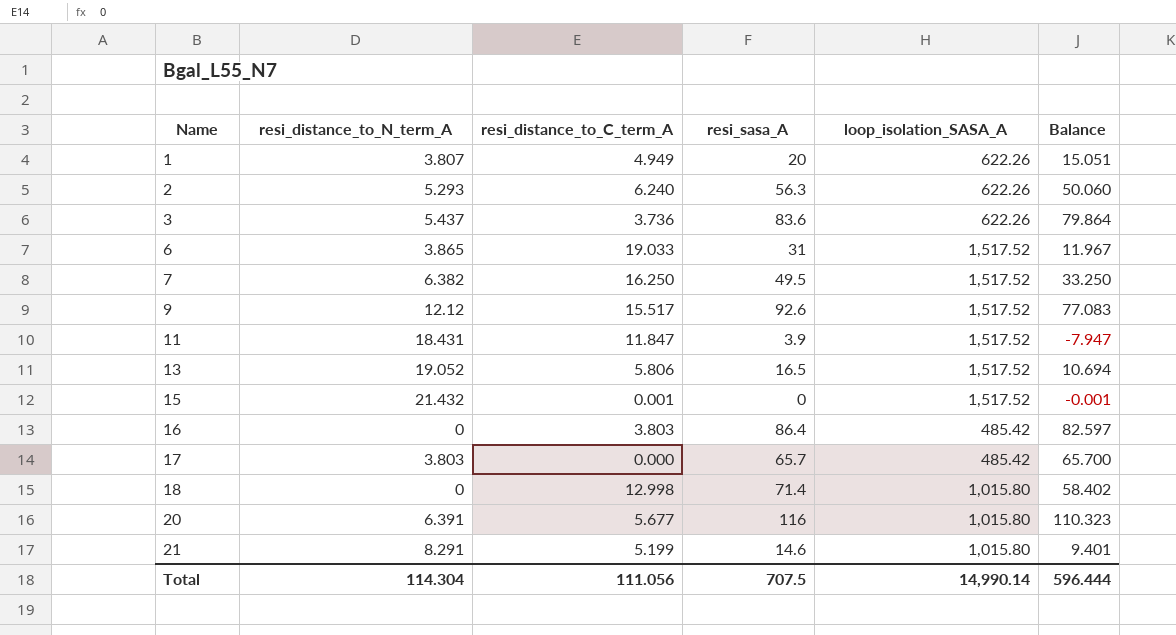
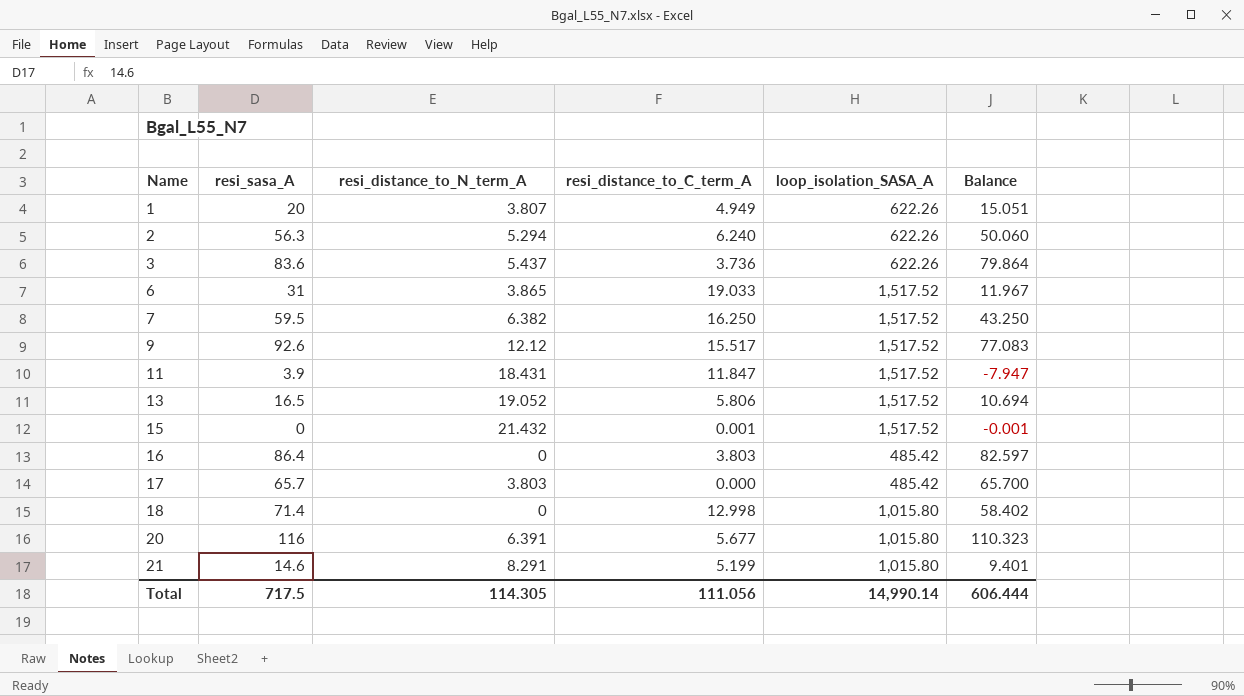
column resi_sasa_A | position: 4 -> 2
2 | resi_distance_to_N_term_A: 5.293 -> 5.294
7 | resi_sasa_A: 49.5 -> 59.5
7 | Balance: 33.250 -> 43.250
Total | resi_sasa_A: 707.5 -> 717.5
Total | resi_distance_to_N_term_A: 114.304 -> 114.305
Total | Balance: 596.444 -> 606.444

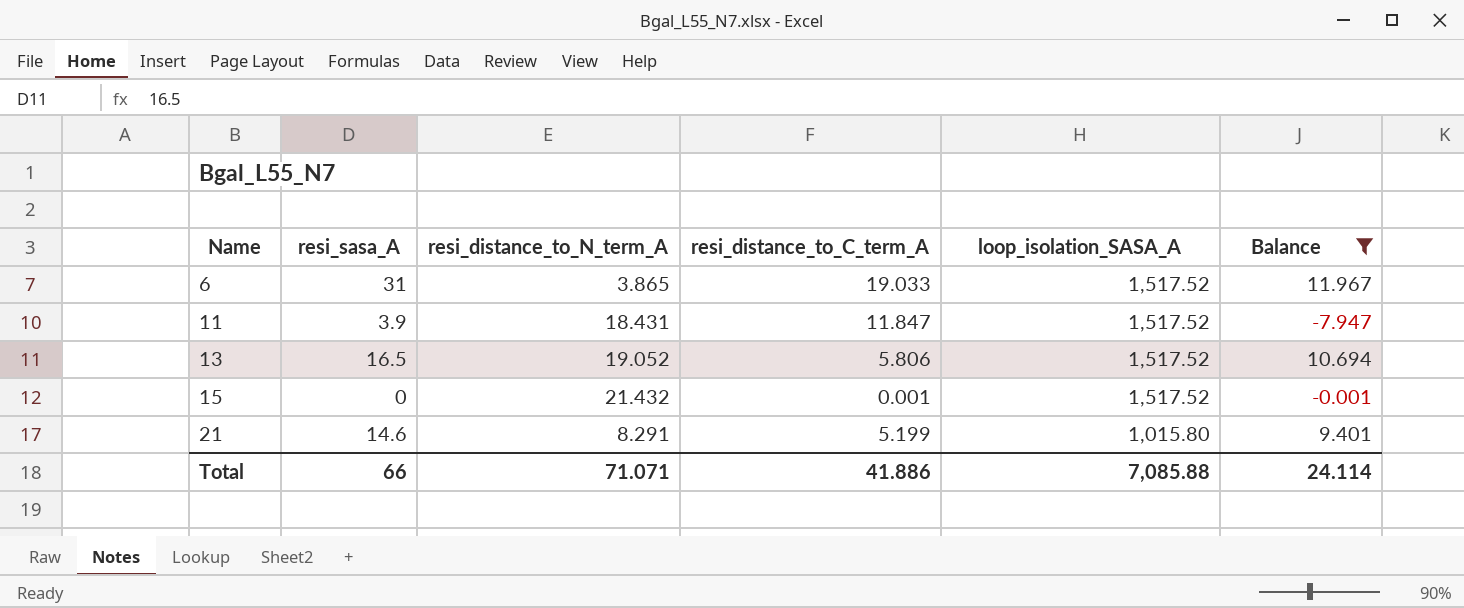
filter: none -> Balance <= 11.967
Total | resi_sasa_A: 717.5 -> 66
Total | resi_distance_to_N_term_A: 114.305 -> 71.071
Total | resi_distance_to_C_term_A: 111.056 -> 41.886
Total | loop_isolation_SASA_A: 14,990.14 -> 7,085.88
Total | Balance: 606.444 -> 24.114

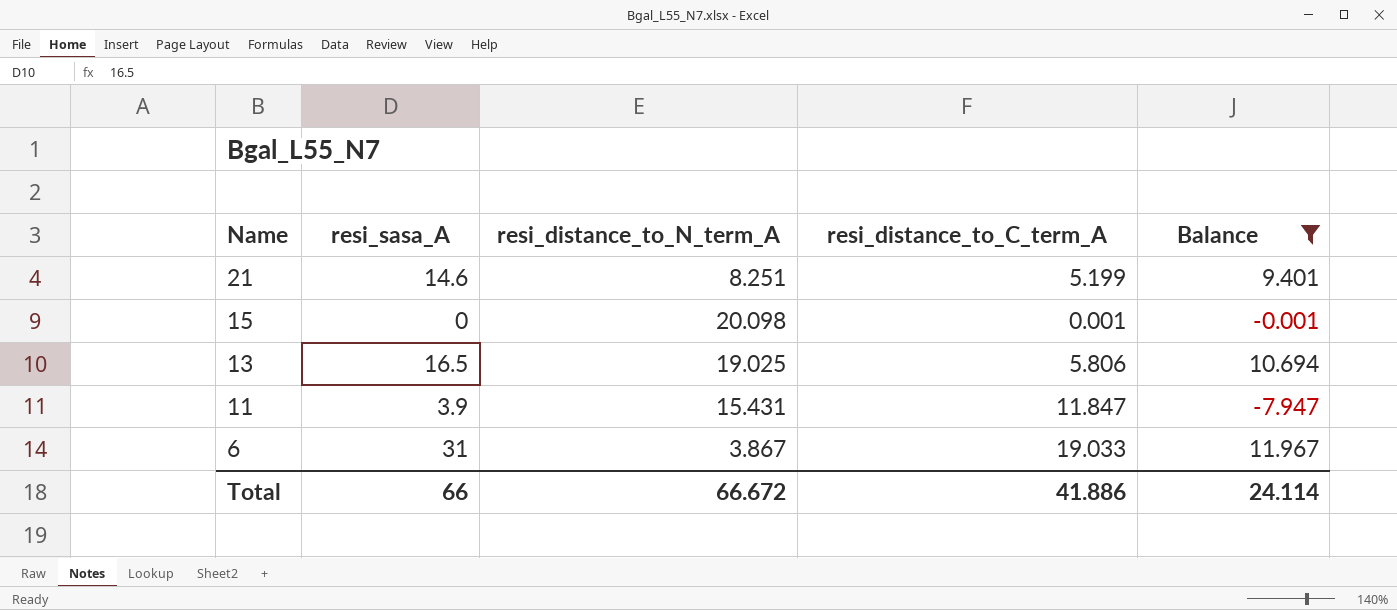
row order: Name ascending -> Name descending
column loop_isolation_SASA_A | position: 5 -> none
21 | resi_distance_to_N_term_A: 8.291 -> 8.251
15 | resi_distance_to_N_term_A: 21.432 -> 20.098
13 | resi_distance_to_N_term_A: 19.052 -> 19.025
11 | resi_distance_to_N_term_A: 18.431 -> 15.431
6 | resi_distance_to_N_term_A: 3.865 -> 3.867
Total | resi_distance_to_N_term_A: 71.071 -> 66.672

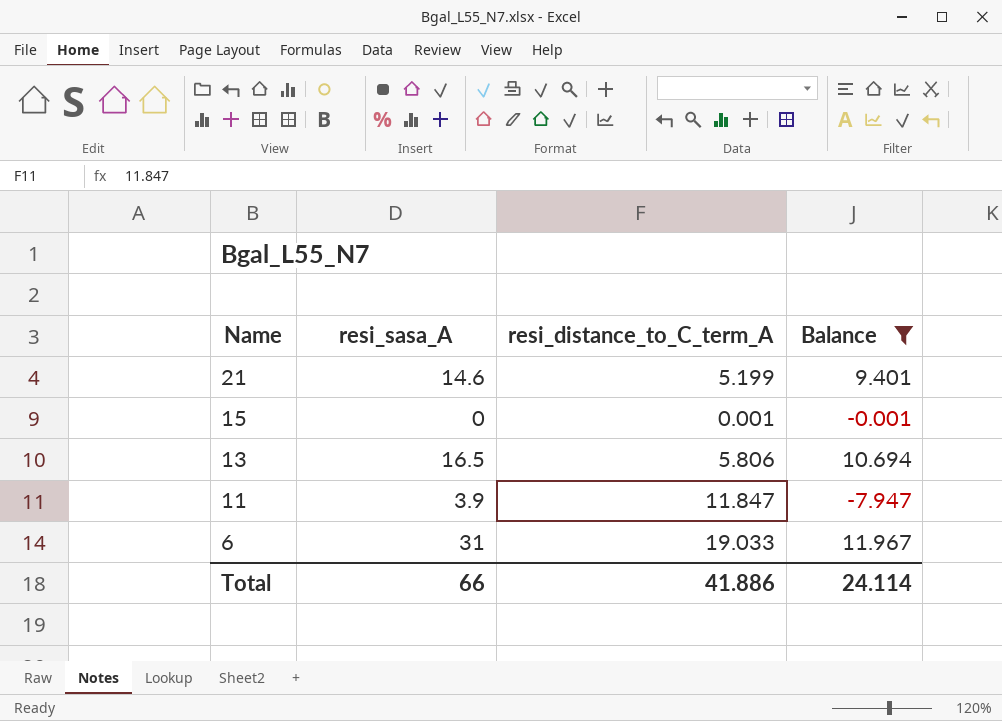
column resi_distance_to_N_term_A | position: 3 -> none

